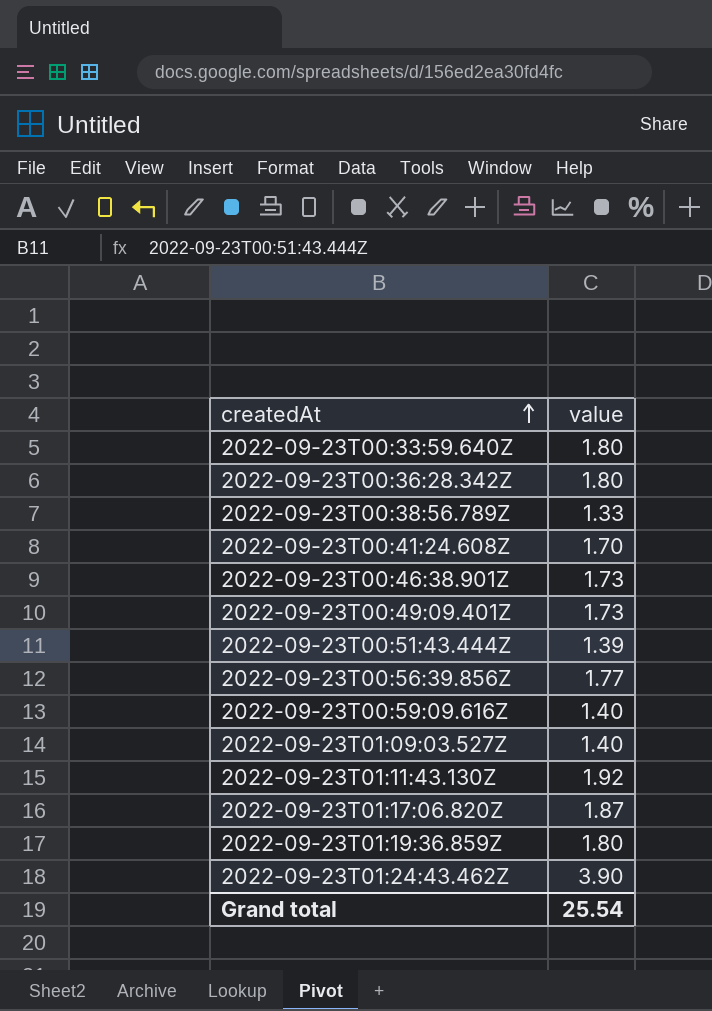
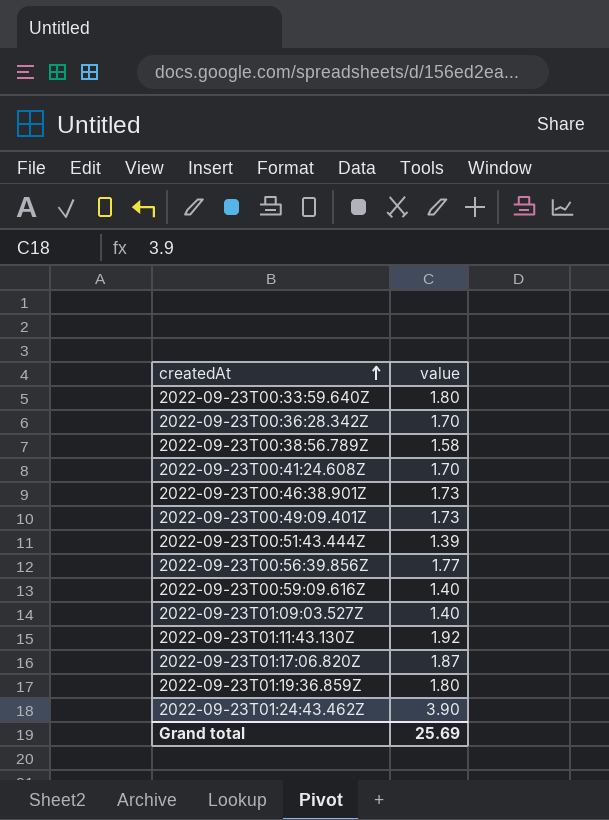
2022-09-23T00:36:28.342Z | value: 1.80 -> 1.70
2022-09-23T00:38:56.789Z | value: 1.33 -> 1.58
Grand total | value: 25.54 -> 25.69

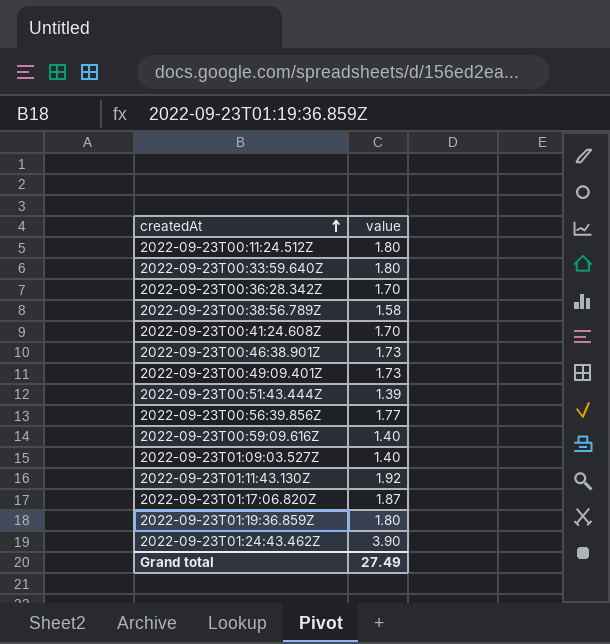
row 2022-09-23T00:11:24.512Z: none -> 1.80
Grand total | value: 25.69 -> 27.49

